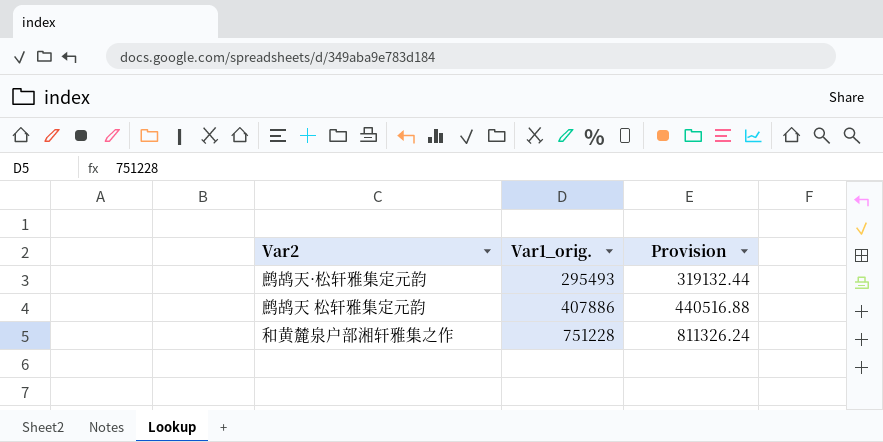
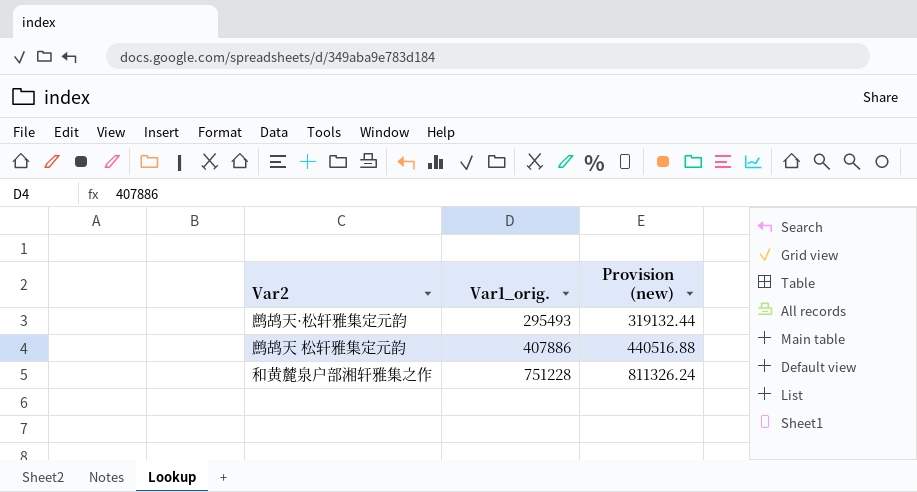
column name: Provision -> Provision (new)

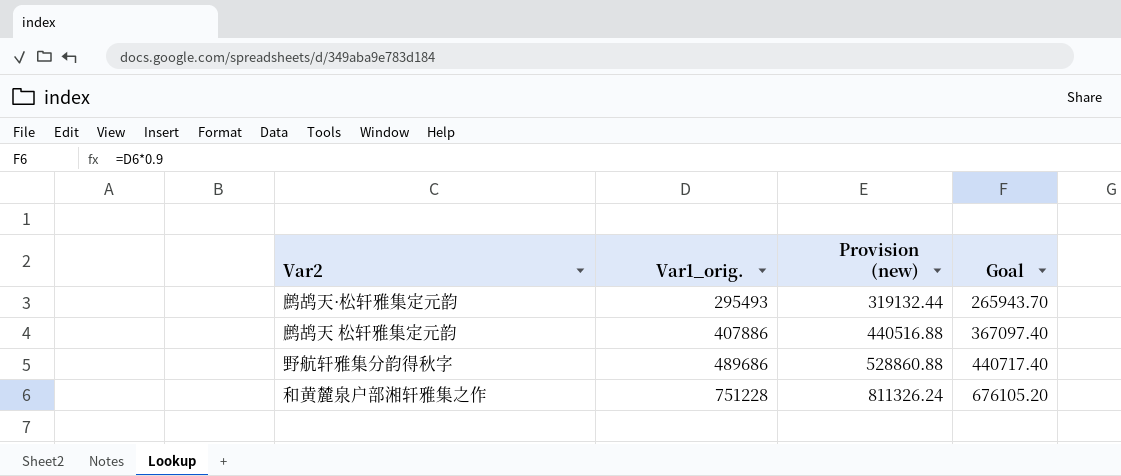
column Goal | formula: none -> [Var1_orig.] * 0.9
row 野航轩雅集分韵得秋字: none -> 489686 | 528860.88 | 440717.40

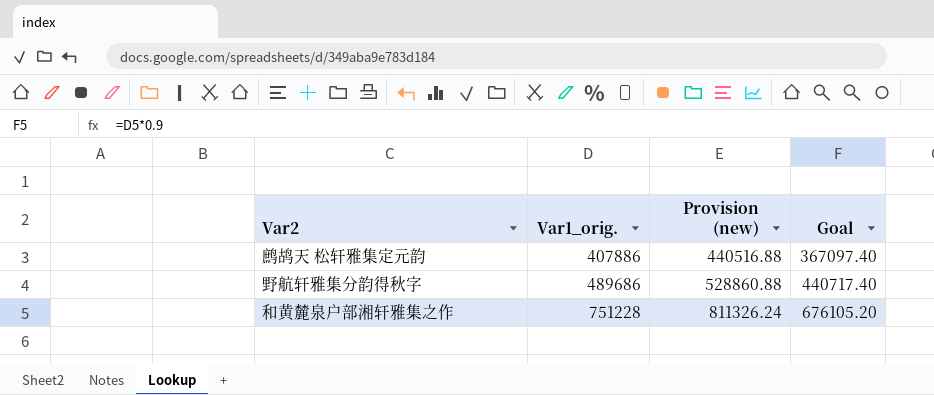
row 鹧鸪天·松轩雅集定元韵: 295493 | 319132.44 | 265943.70 -> none

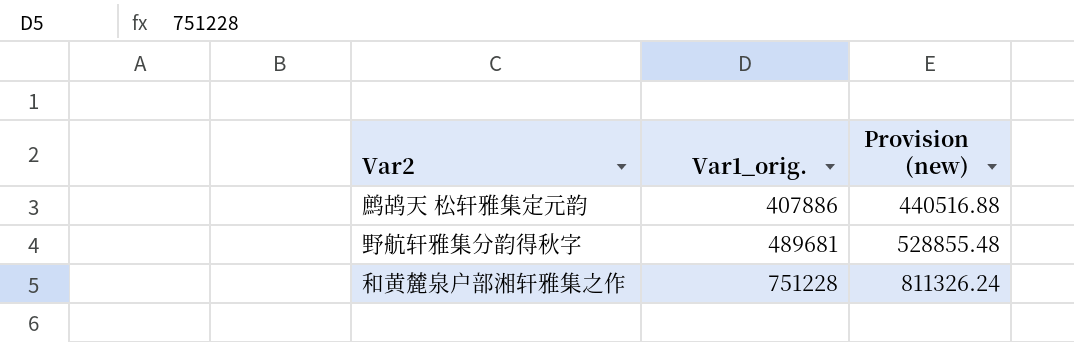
column Goal | formula: [Var1_orig.] * 0.9 -> none
野航轩雅集分韵得秋字 | Var1_orig.: 489686 -> 489681
野航轩雅集分韵得秋字 | Provision (new): 528860.88 -> 528855.48

